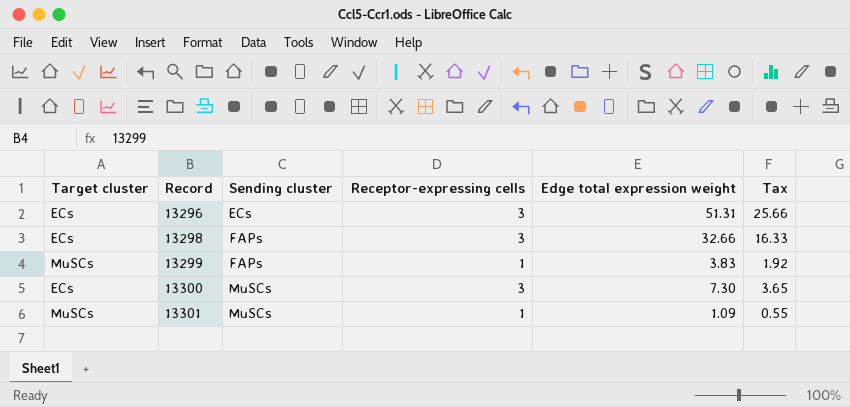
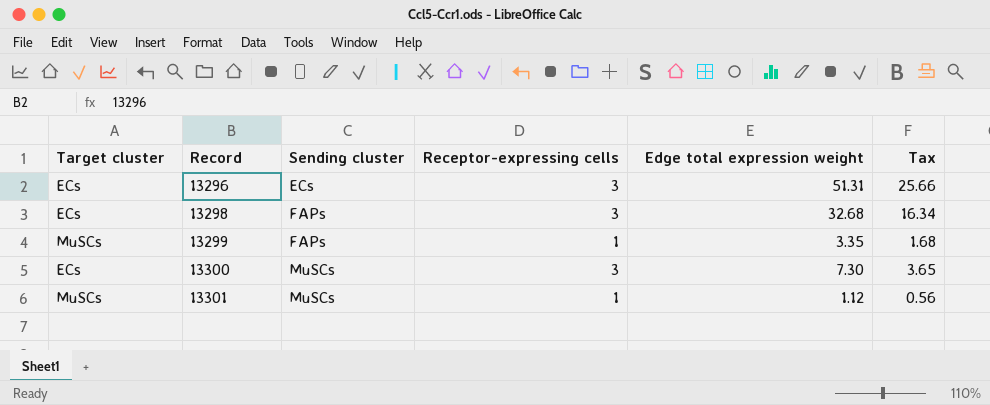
13298 | Edge total expression weight: 32.66 -> 32.68
13298 | Tax: 16.33 -> 16.34
13299 | Edge total expression weight: 3.83 -> 3.35
13299 | Tax: 1.92 -> 1.68
13301 | Edge total expression weight: 1.09 -> 1.12
13301 | Tax: 0.55 -> 0.56

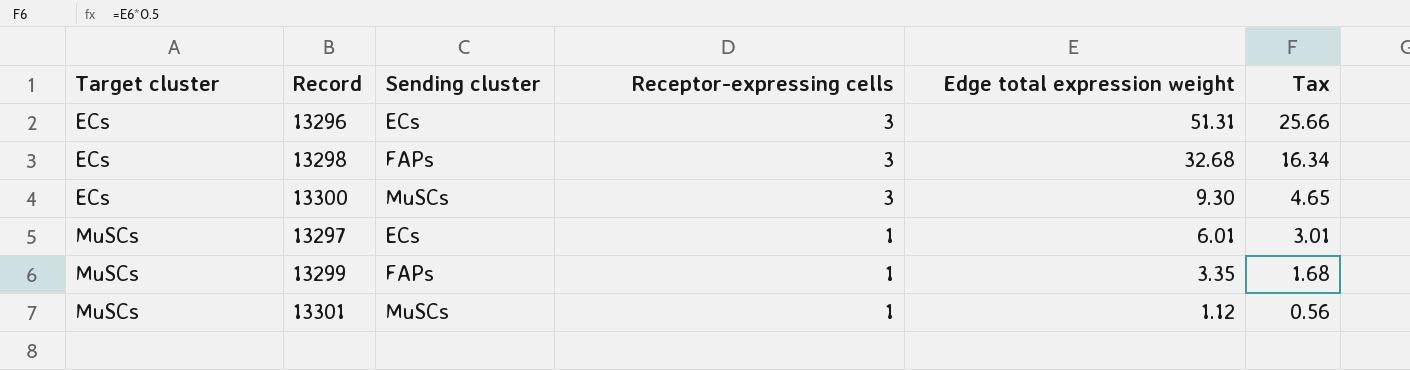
row order: Record ascending -> Target cluster ascending
13300 | Edge total expression weight: 7.30 -> 9.30
13300 | Tax: 3.65 -> 4.65
row 13297: none -> MuSCs | ECs | 1 | 6.01 | 3.01

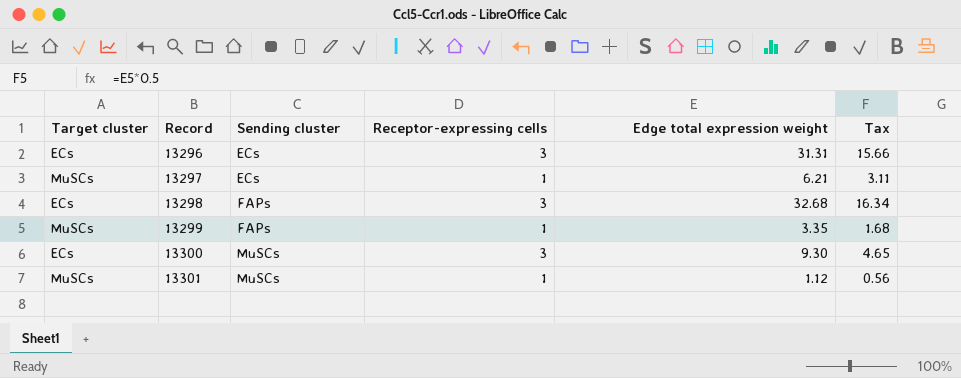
row order: Target cluster ascending -> Record ascending
13296 | Edge total expression weight: 51.31 -> 31.31
13296 | Tax: 25.66 -> 15.66
13297 | Edge total expression weight: 6.01 -> 6.21
13297 | Tax: 3.01 -> 3.11

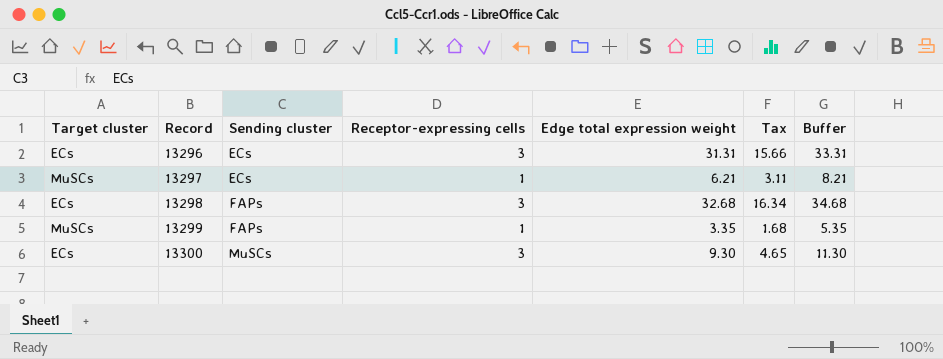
column Buffer | formula: none -> [Edge total expression weight] + 2
row 13301: MuSCs | MuSCs | 1 | 1.12 | 0.56 -> none

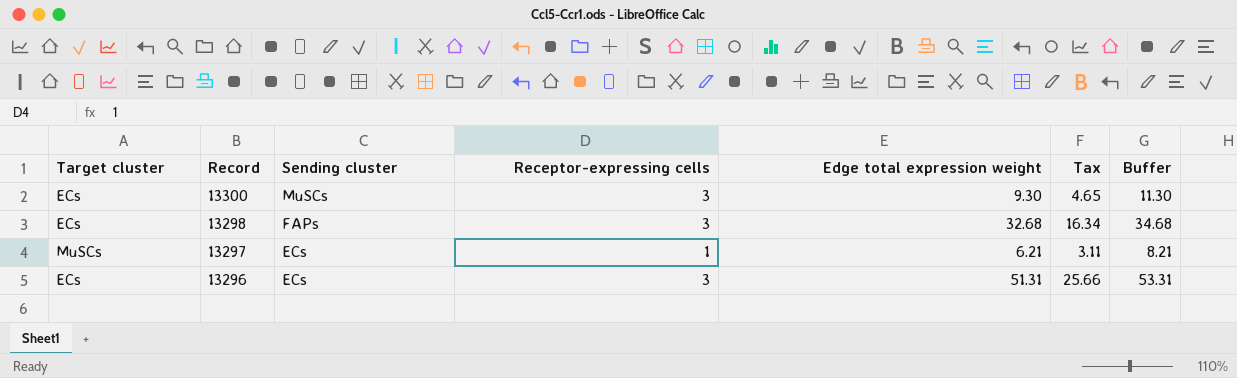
row order: Record ascending -> Record descending
row 13299: MuSCs | FAPs | 1 | 3.35 | 1.68 | 5.35 -> none
13296 | Edge total expression weight: 31.31 -> 51.31
13296 | Tax: 15.66 -> 25.66
13296 | Buffer: 33.31 -> 53.31

